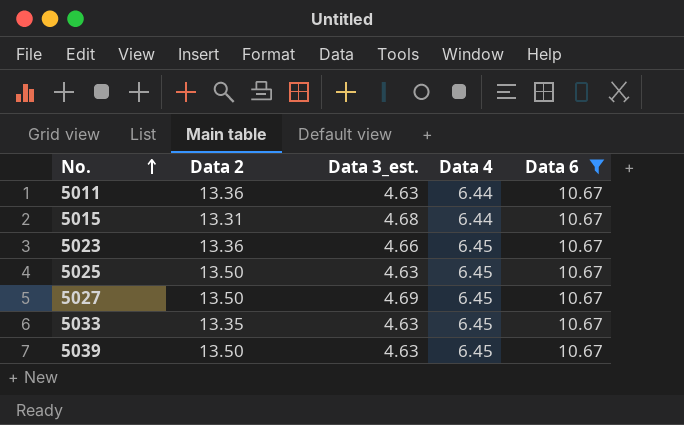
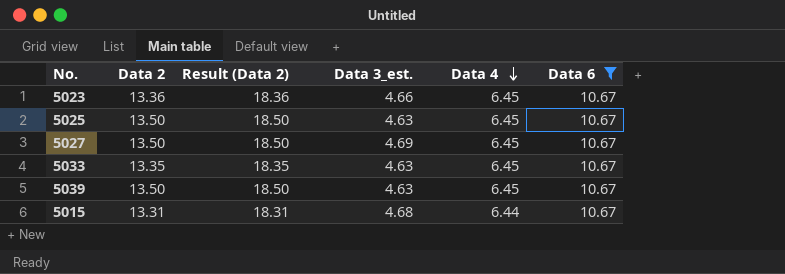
row order: No. ascending -> Data 4 descending
column Result (Data 2) | formula: none -> [Data 2] + 5
row 5011: 13.36 | 4.63 | 6.44 | 10.67 -> none

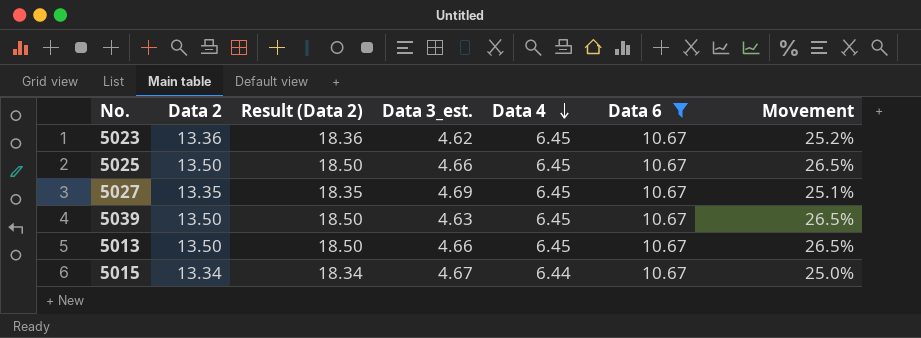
column Movement | formula: none -> ([Data 2] - [Data 6]) / [Data 6]
row 5033: 13.35 | 18.35 | 4.63 | 6.45 | 10.67 -> none
5023 | Data 3_est.: 4.66 -> 4.62
5025 | Data 3_est.: 4.63 -> 4.66
5027 | Data 2: 13.50 -> 13.35
5027 | Result (Data 2): 18.50 -> 18.35
row 5013: none -> 13.50 | 18.50 | 4.66 | 6.45 | 10.67 | 26.5%
5015 | Data 2: 13.31 -> 13.34
5015 | Result (Data 2): 18.31 -> 18.34
5015 | Data 3_est.: 4.68 -> 4.67

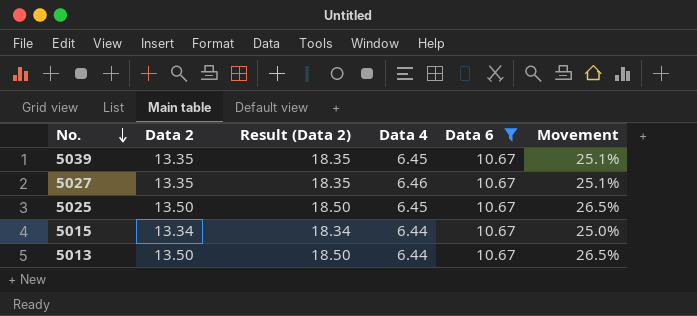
row order: Data 4 descending -> No. descending
column Data 3_est. | position: 4 -> none
row 5023: 13.36 | 18.36 | 4.62 | 6.45 | 10.67 | 25.2% -> none
5039 | Data 2: 13.50 -> 13.35
5039 | Result (Data 2): 18.50 -> 18.35
5039 | Movement: 26.5% -> 25.1%
5027 | Data 4: 6.45 -> 6.46
5013 | Data 4: 6.45 -> 6.44

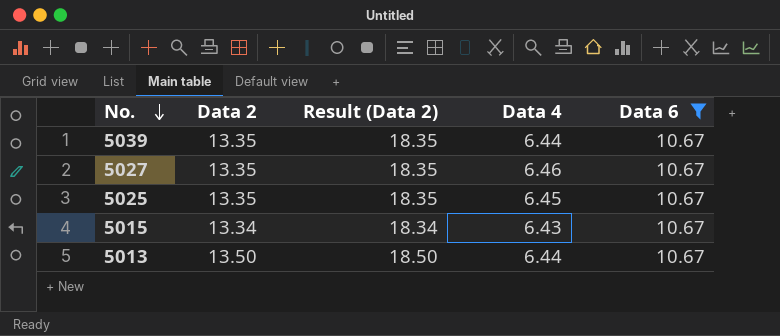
column Movement | formula: ([Data 2] - [Data 6]) / [Data 6] -> none
5039 | Data 4: 6.45 -> 6.44
5025 | Data 2: 13.50 -> 13.35
5025 | Result (Data 2): 18.50 -> 18.35
5015 | Data 4: 6.44 -> 6.43

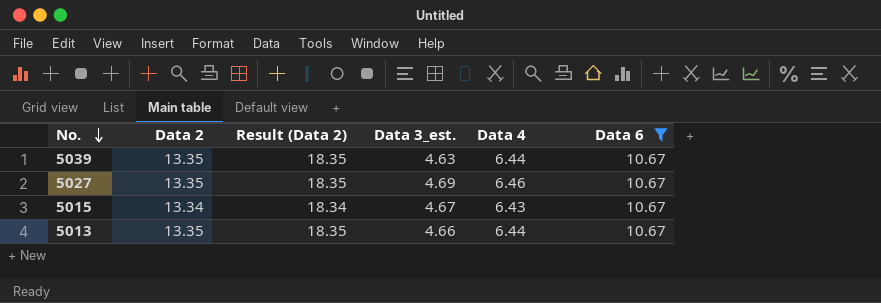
column Data 3_est. | position: none -> 4
row 5025: 13.35 | 18.35 | 6.45 | 10.67 -> none
5013 | Data 2: 13.50 -> 13.35
5013 | Result (Data 2): 18.50 -> 18.35

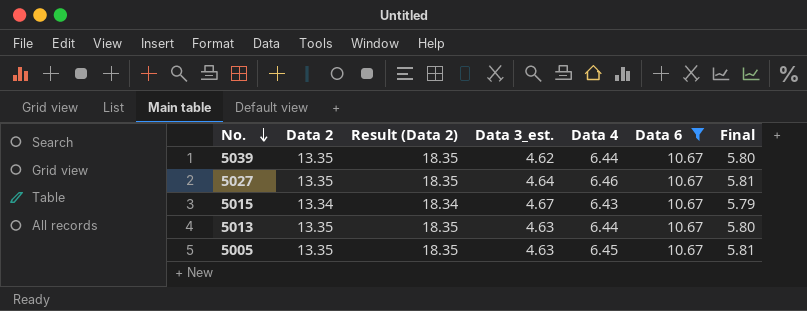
column Final | formula: none -> [Data 4] * 0.9
5039 | Data 3_est.: 4.63 -> 4.62
5027 | Data 3_est.: 4.69 -> 4.64
5013 | Data 3_est.: 4.66 -> 4.63
row 5005: none -> 13.35 | 18.35 | 4.63 | 6.45 | 10.67 | 5.81

